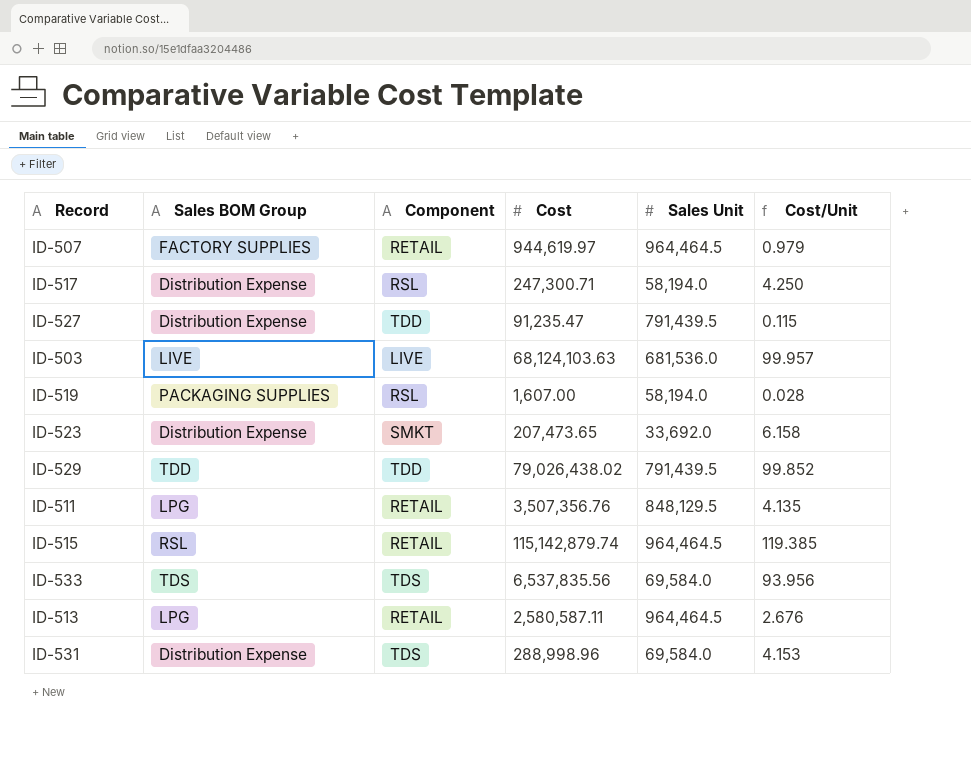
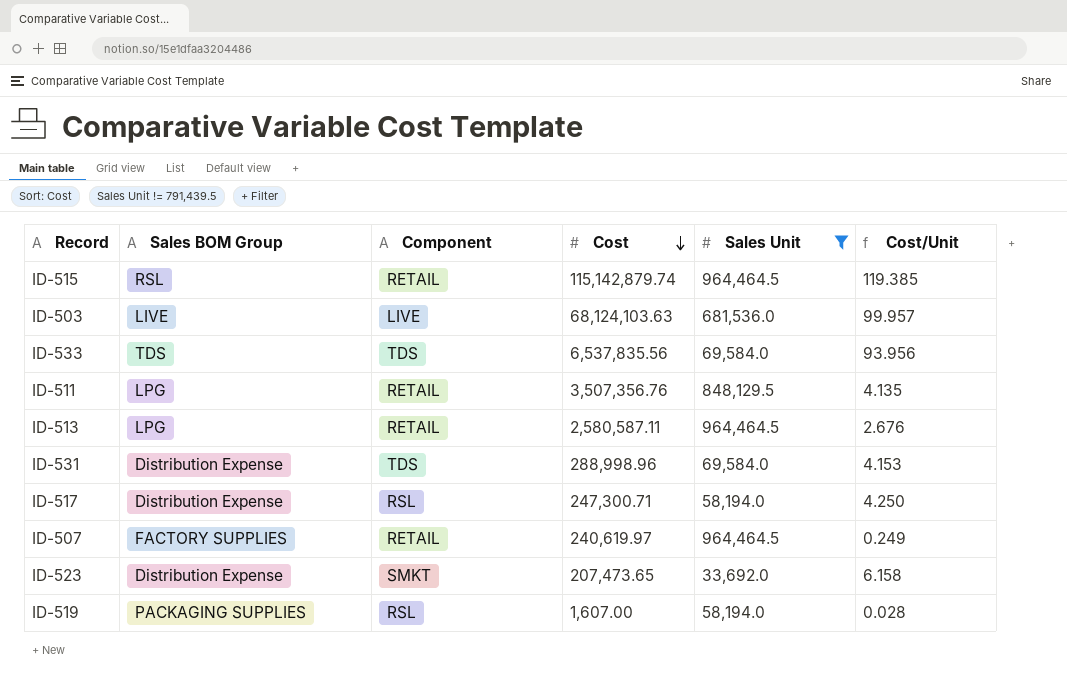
filter: none -> Sales Unit != 791,439.5
row order: none -> Cost descending
ID-507 | Cost: 944,619.97 -> 240,619.97
ID-507 | Cost/Unit: 0.979 -> 0.249

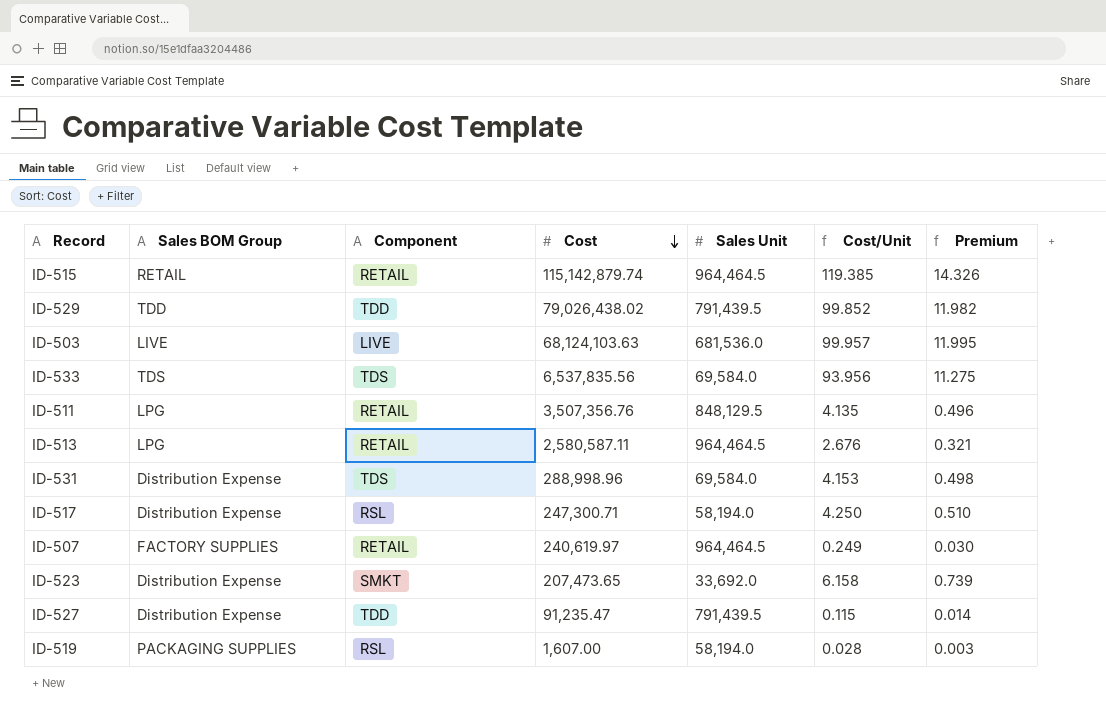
filter: Sales Unit != 791,439.5 -> none
column Premium | formula: none -> [Cost/Unit] * 0.12
ID-515 | Sales BOM Group: RSL -> RETAIL

